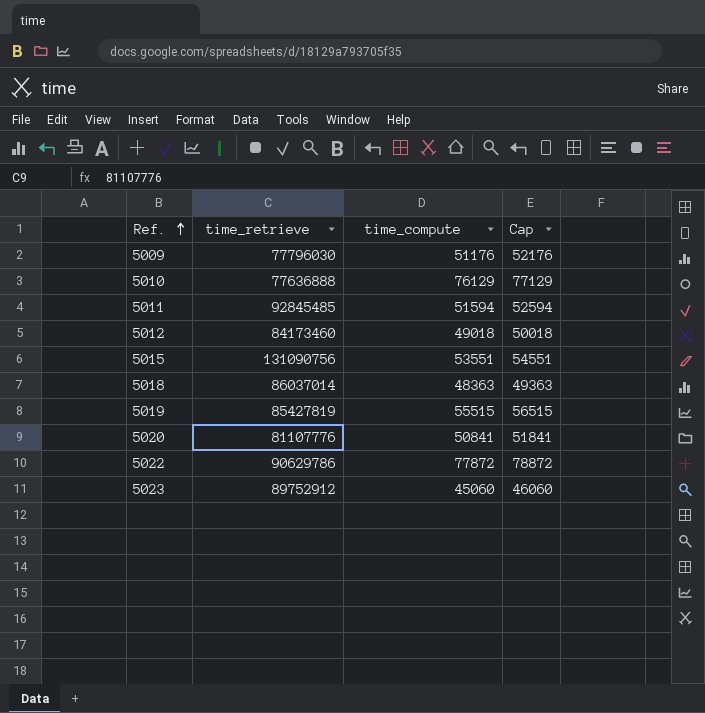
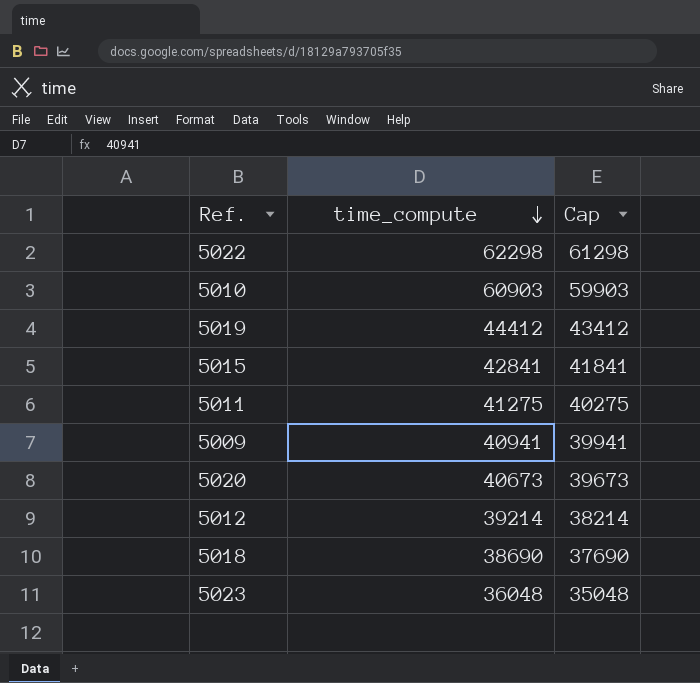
row order: Ref. ascending -> time_compute descending
column time_retrieve | position: 2 -> none
column Cap | formula: [time_compute] + 1000 -> [time_compute] - 1000
5022 | time_compute: 77872 -> 62298
5010 | time_compute: 76129 -> 60903
5019 | time_compute: 55515 -> 44412
5015 | time_compute: 53551 -> 42841
5011 | time_compute: 51594 -> 41275
5009 | time_compute: 51176 -> 40941
5020 | time_compute: 50841 -> 40673
5012 | time_compute: 49018 -> 39214
5018 | time_compute: 48363 -> 38690
5023 | time_compute: 45060 -> 36048

